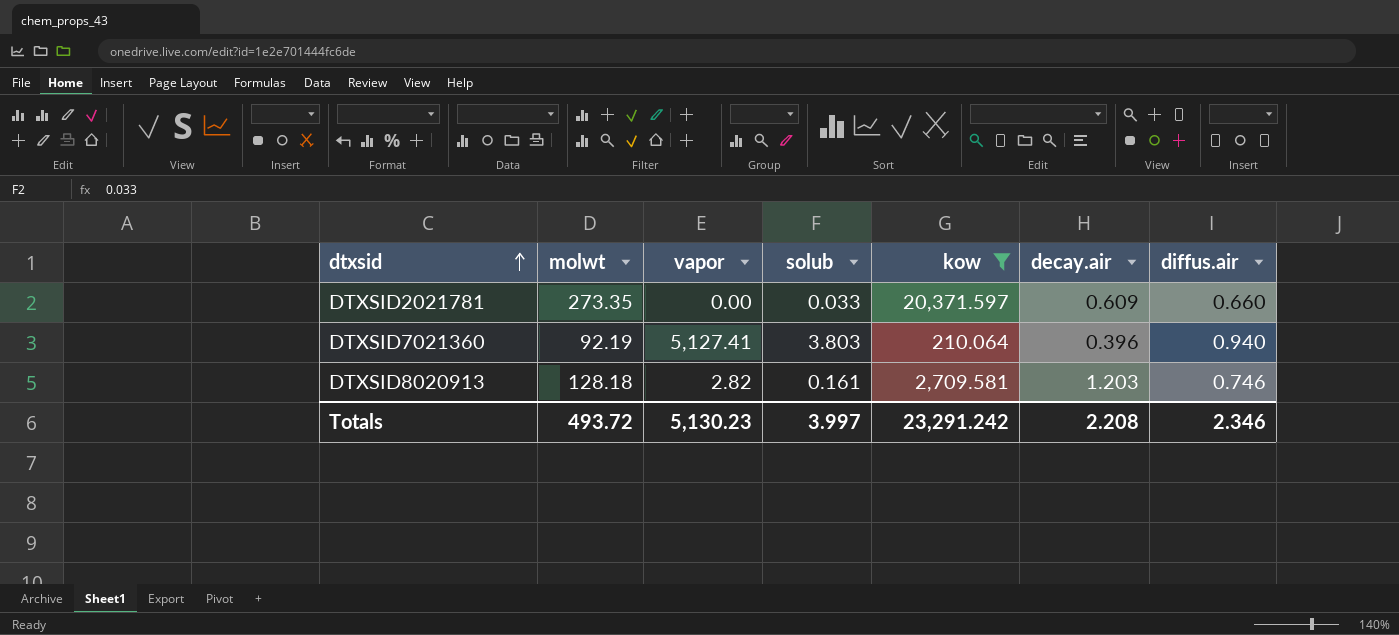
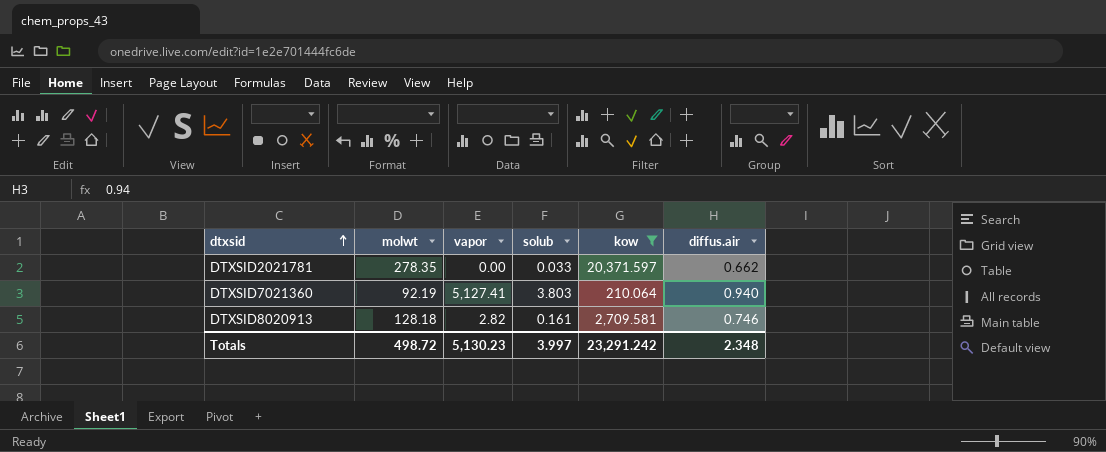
column decay.air | position: 6 -> none
DTXSID2021781 | molwt: 273.35 -> 278.35
DTXSID2021781 | diffus.air: 0.660 -> 0.662
Totals | molwt: 493.72 -> 498.72
Totals | diffus.air: 2.346 -> 2.348

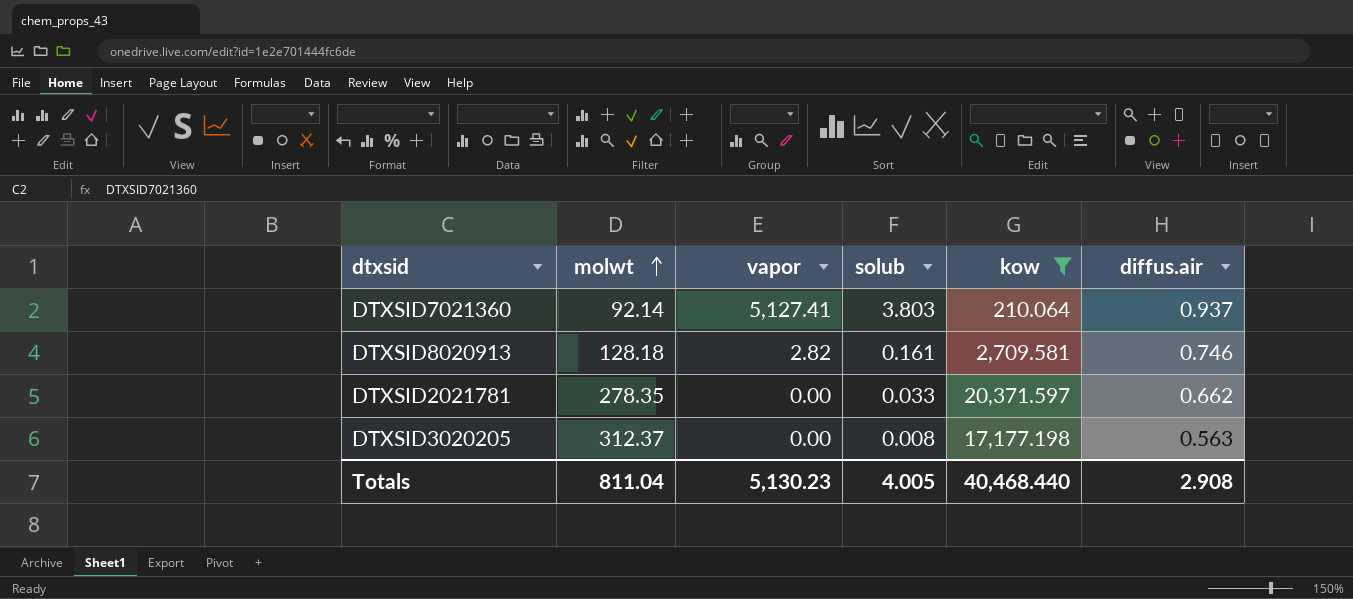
row order: dtxsid ascending -> molwt ascending
DTXSID7021360 | molwt: 92.19 -> 92.14
DTXSID7021360 | diffus.air: 0.940 -> 0.937
row DTXSID3020205: none -> 312.37 | 0.00 | 0.008 | 17,177.198 | 0.563
Totals | molwt: 498.72 -> 811.04
Totals | solub: 3.997 -> 4.005
Totals | kow: 23,291.242 -> 40,468.440
Totals | diffus.air: 2.348 -> 2.908

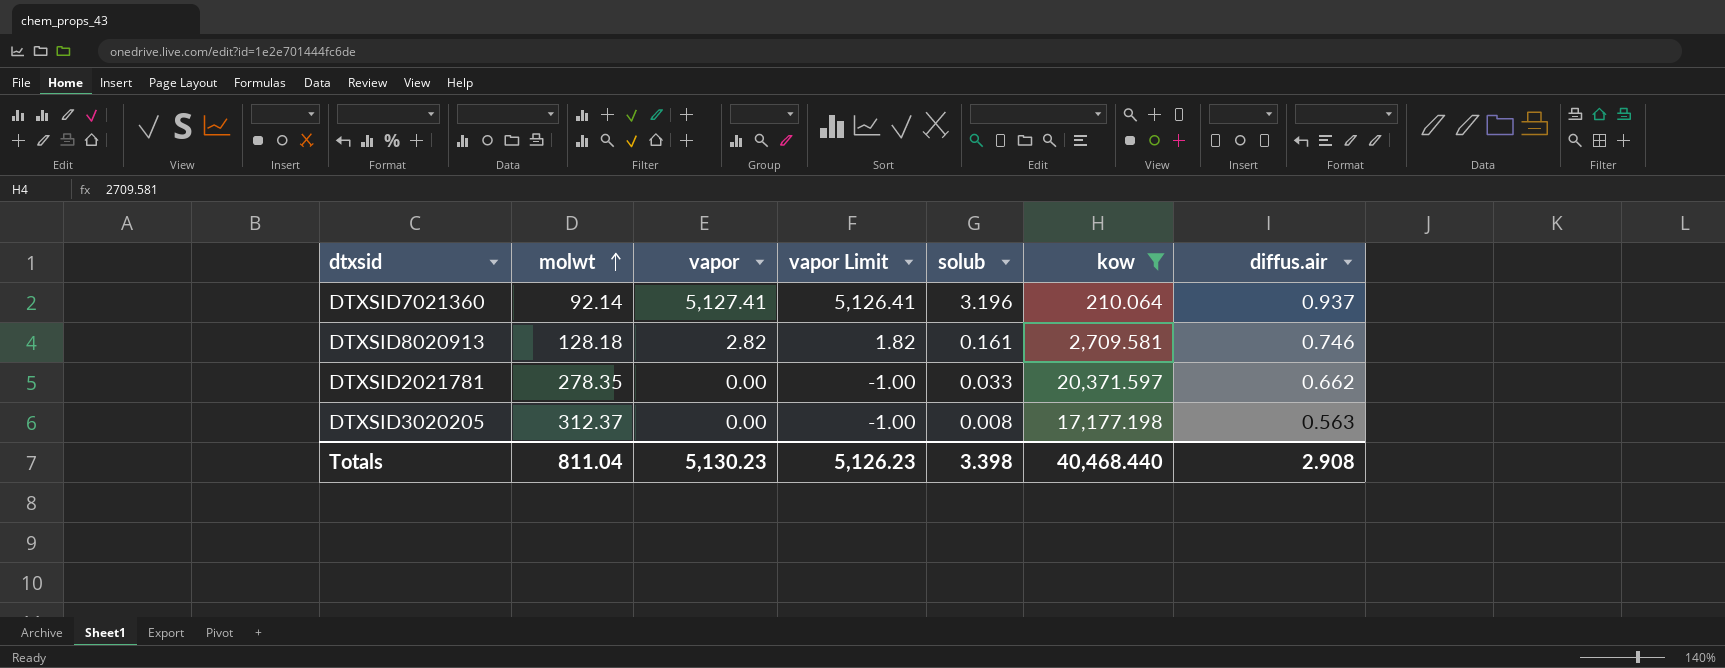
column vapor Limit | formula: none -> [vapor] - 1
DTXSID7021360 | solub: 3.803 -> 3.196
Totals | solub: 4.005 -> 3.398

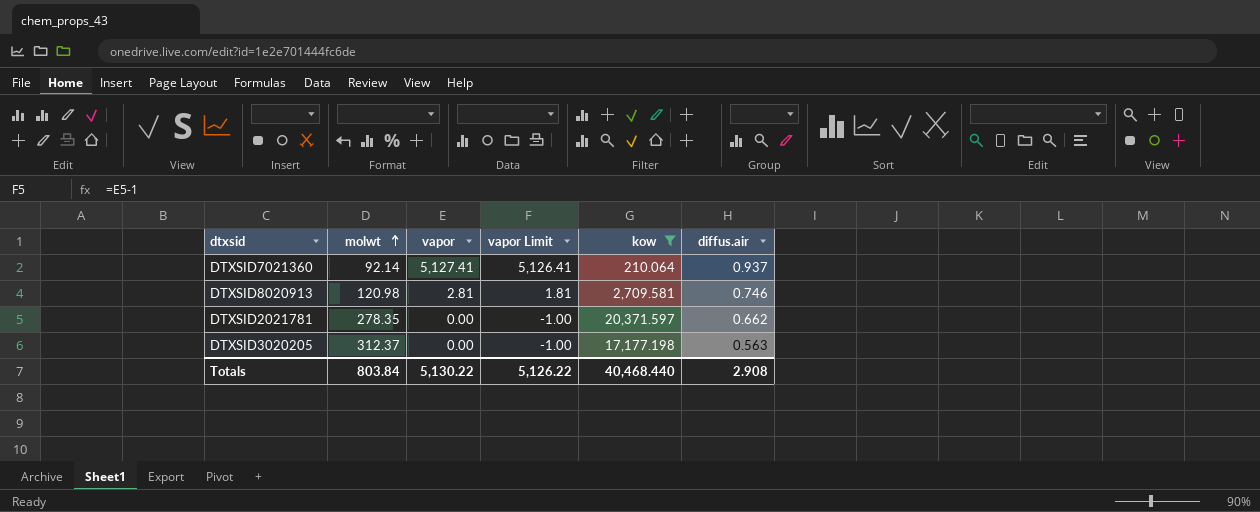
column solub | position: 5 -> none
DTXSID8020913 | molwt: 128.18 -> 120.98
DTXSID8020913 | vapor: 2.82 -> 2.81
DTXSID8020913 | vapor Limit: 1.82 -> 1.81
Totals | molwt: 811.04 -> 803.84
Totals | vapor: 5,130.23 -> 5,130.22
Totals | vapor Limit: 5,126.23 -> 5,126.22

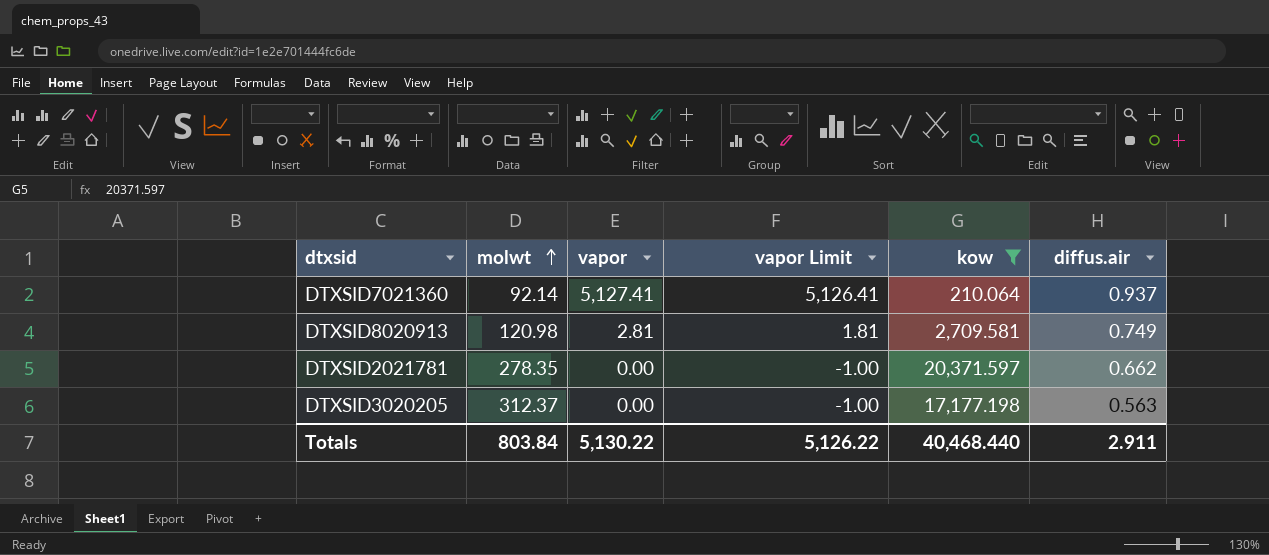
DTXSID8020913 | diffus.air: 0.746 -> 0.749
Totals | diffus.air: 2.908 -> 2.911

